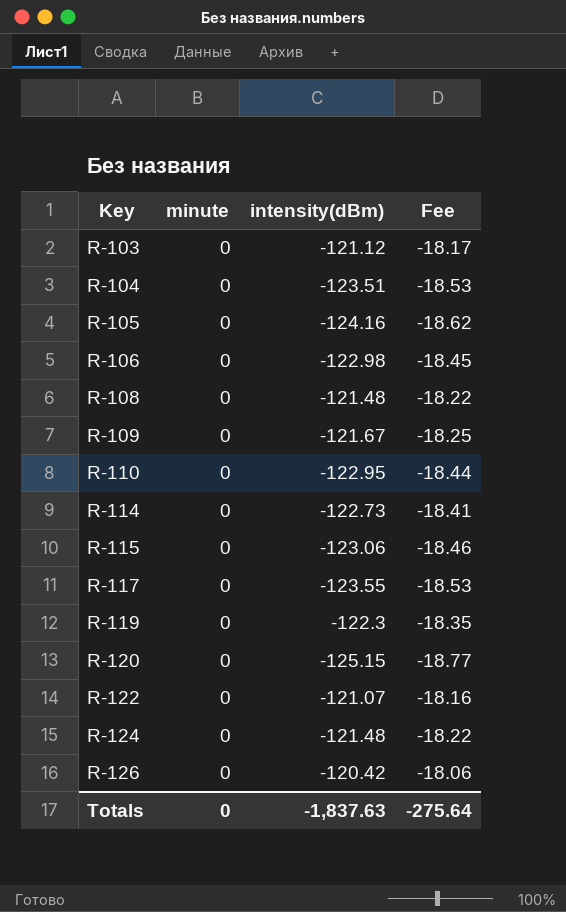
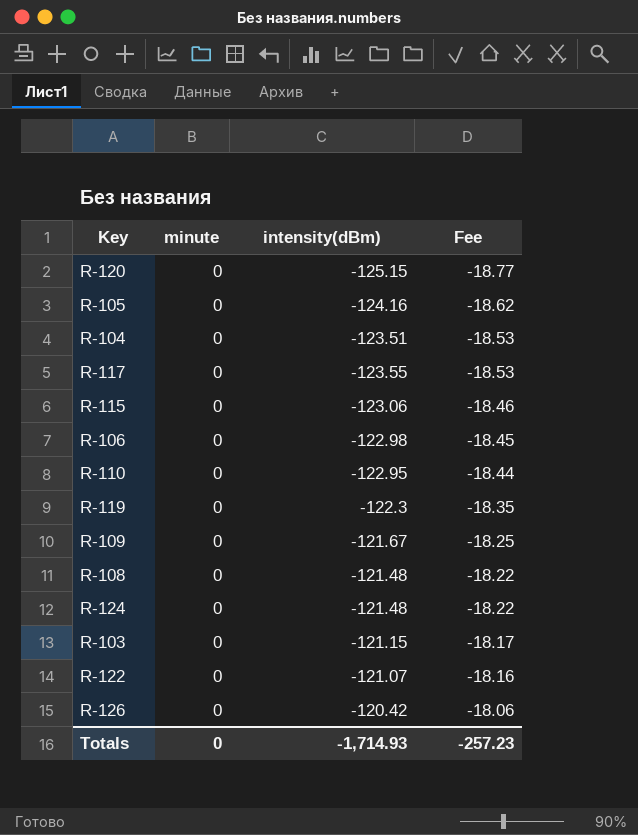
row order: Key ascending -> Fee ascending
row R-114: 0 | -122.73 | -18.41 -> none
R-103 | intensity(dBm): -121.12 -> -121.15
Totals | intensity(dBm): -1,837.63 -> -1,714.93
Totals | Fee: -275.64 -> -257.23

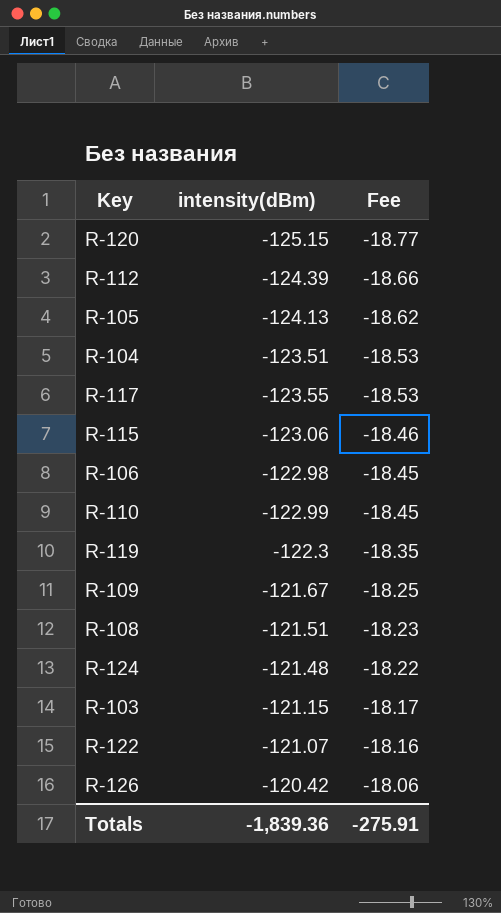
column minute | position: 2 -> none
row R-112: none -> -124.39 | -18.66
R-105 | intensity(dBm): -124.16 -> -124.13
R-110 | intensity(dBm): -122.95 -> -122.99
R-110 | Fee: -18.44 -> -18.45
R-108 | intensity(dBm): -121.48 -> -121.51
R-108 | Fee: -18.22 -> -18.23
Totals | intensity(dBm): -1,714.93 -> -1,839.36
Totals | Fee: -257.23 -> -275.91

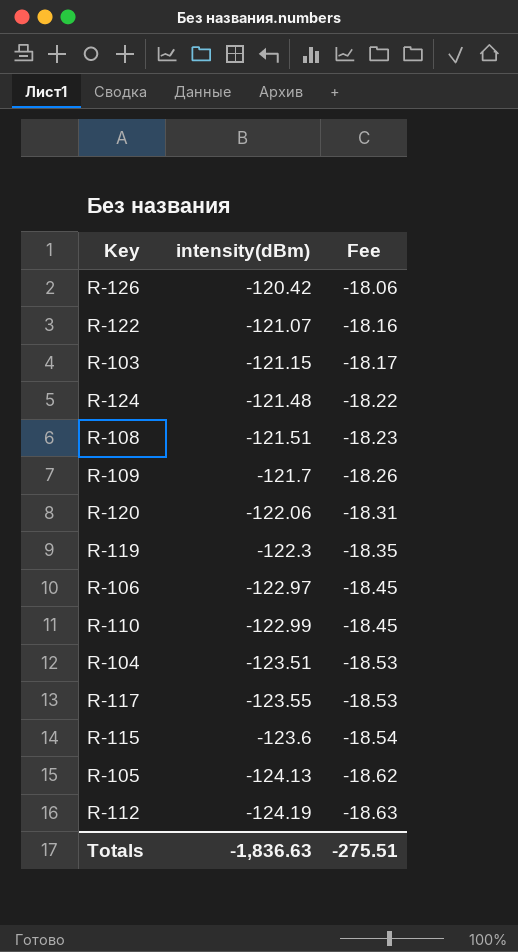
row order: Fee ascending -> intensity(dBm) descending
R-109 | intensity(dBm): -121.67 -> -121.7
R-109 | Fee: -18.25 -> -18.26
R-120 | intensity(dBm): -125.15 -> -122.06
R-120 | Fee: -18.77 -> -18.31
R-106 | intensity(dBm): -122.98 -> -122.97
R-115 | intensity(dBm): -123.06 -> -123.6
R-115 | Fee: -18.46 -> -18.54
R-112 | intensity(dBm): -124.39 -> -124.19
R-112 | Fee: -18.66 -> -18.63
Totals | intensity(dBm): -1,839.36 -> -1,836.63
Totals | Fee: -275.91 -> -275.51

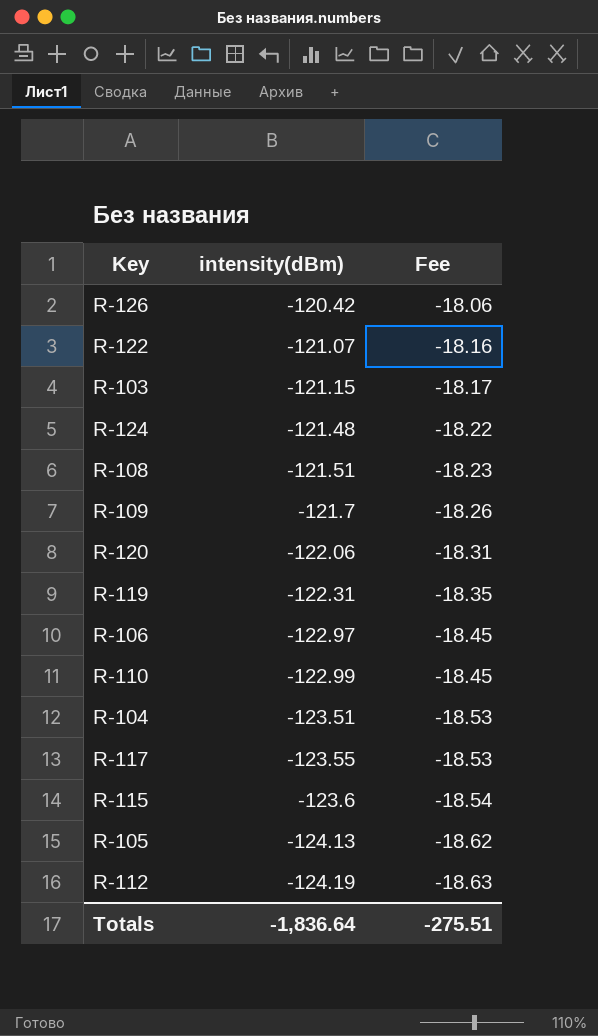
R-119 | intensity(dBm): -122.3 -> -122.31
Totals | intensity(dBm): -1,836.63 -> -1,836.64

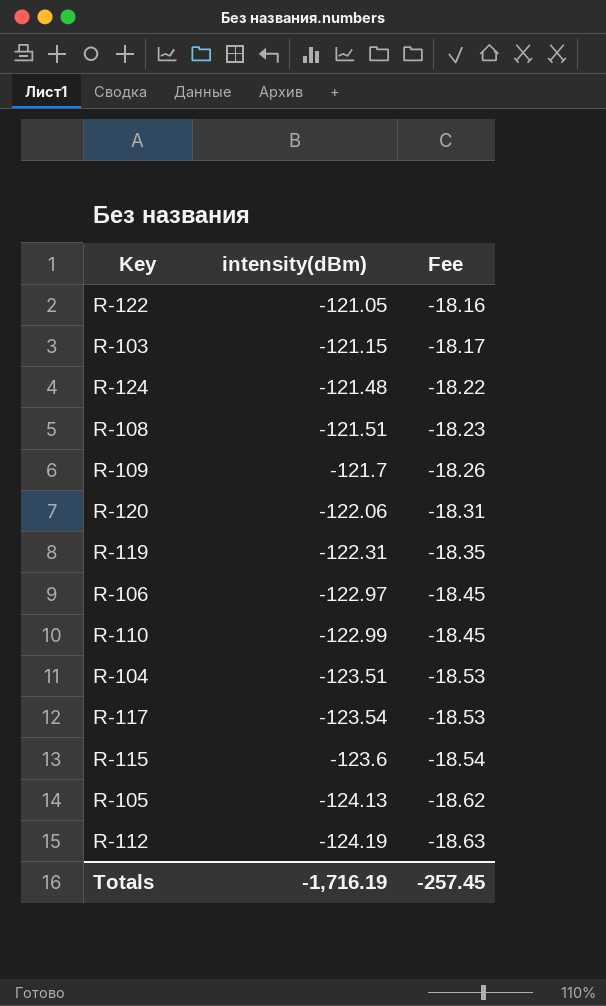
row R-126: -120.42 | -18.06 -> none
R-122 | intensity(dBm): -121.07 -> -121.05
R-117 | intensity(dBm): -123.55 -> -123.54
Totals | intensity(dBm): -1,836.64 -> -1,716.19
Totals | Fee: -275.51 -> -257.45

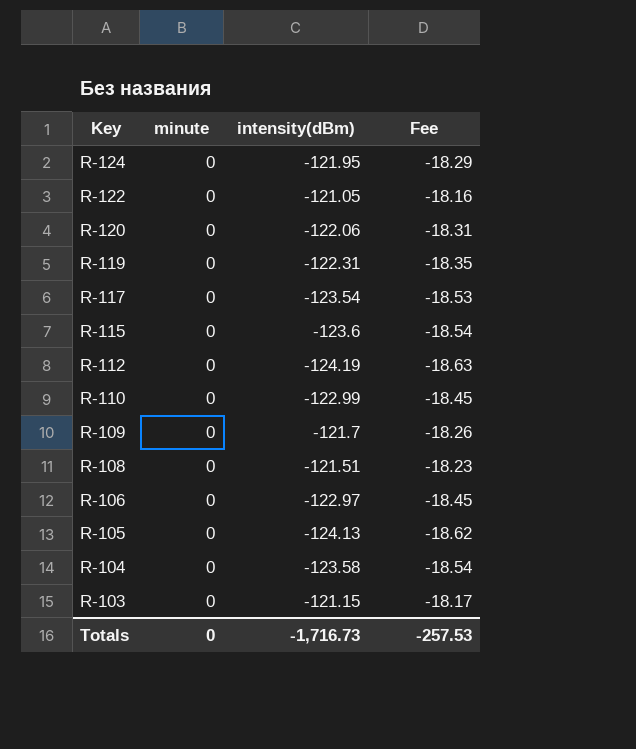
row order: intensity(dBm) descending -> Key descending
column minute | position: none -> 2
R-124 | intensity(dBm): -121.48 -> -121.95
R-124 | Fee: -18.22 -> -18.29
R-104 | intensity(dBm): -123.51 -> -123.58
R-104 | Fee: -18.53 -> -18.54
Totals | intensity(dBm): -1,716.19 -> -1,716.73
Totals | Fee: -257.45 -> -257.53

